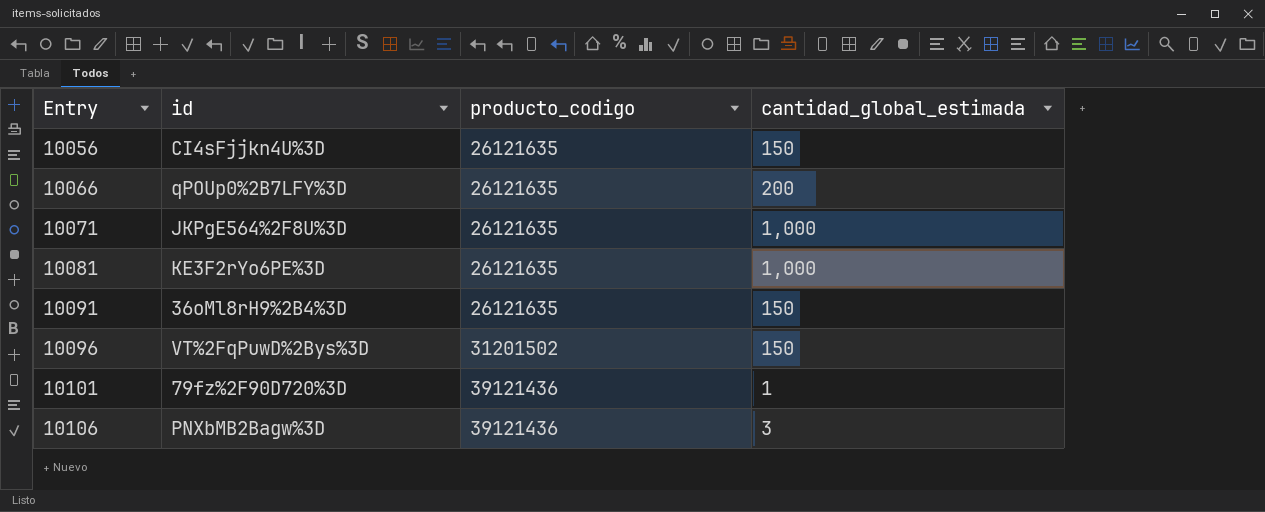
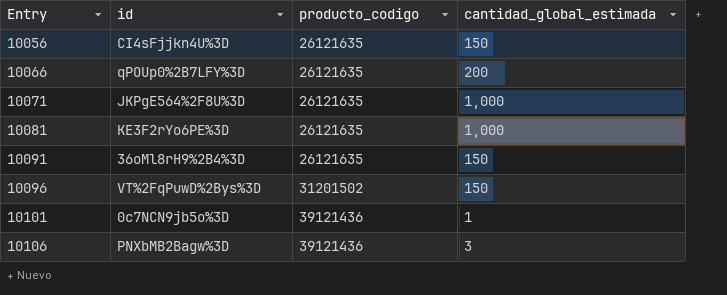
10101 | id: 79fz%2F90D720%3D -> 0c7NCN9jb5o%3D

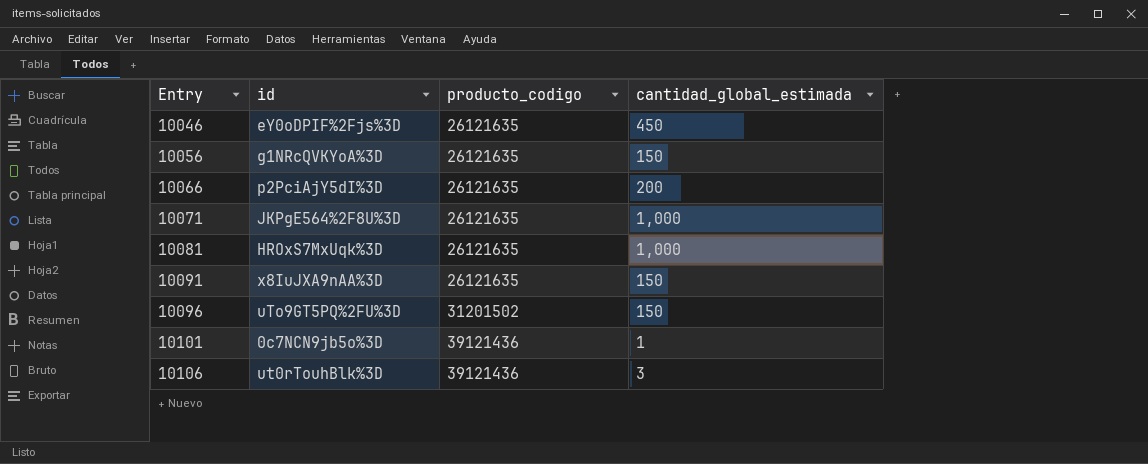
row 10046: none -> eY0oDPIF%2Fjs%3D | 26121635 | 450
10056 | id: CI4sFjjkn4U%3D -> g1NRcQVKYoA%3D
10066 | id: qPOUp0%2B7LFY%3D -> p2PciAjY5dI%3D
10081 | id: KE3F2rYo6PE%3D -> HROxS7MxUqk%3D
10091 | id: 36oMl8rH9%2B4%3D -> x8IuJXA9nAA%3D
10096 | id: VT%2FqPuwD%2Bys%3D -> uTo9GT5PQ%2FU%3D
10106 | id: PNXbMB2Bagw%3D -> ut0rTouhBlk%3D

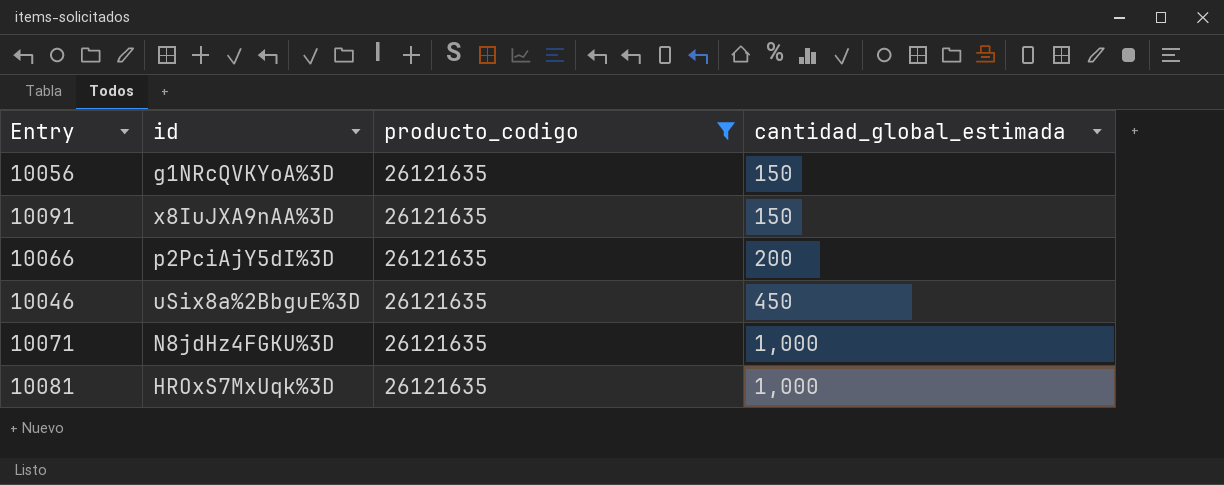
filter: none -> producto_codigo = 26121635
row order: Entry ascending -> cantidad_global_estimada ascending
10046 | id: eY0oDPIF%2Fjs%3D -> uSix8a%2BbguE%3D
10071 | id: JKPgE564%2F8U%3D -> N8jdHz4FGKU%3D

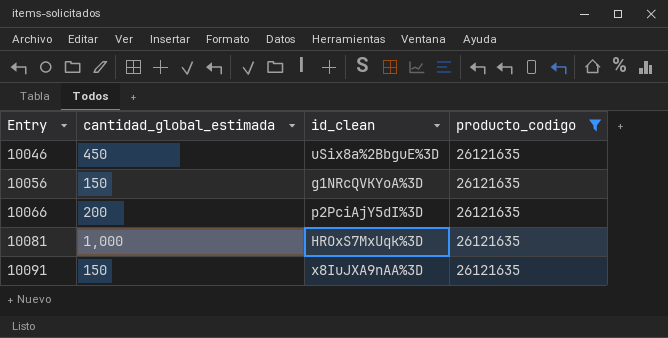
row order: cantidad_global_estimada ascending -> Entry ascending
column cantidad_global_estimada | position: 4 -> 2
column name: id -> id_clean
row 10071: N8jdHz4FGKU%3D | 26121635 | 1,000 -> none

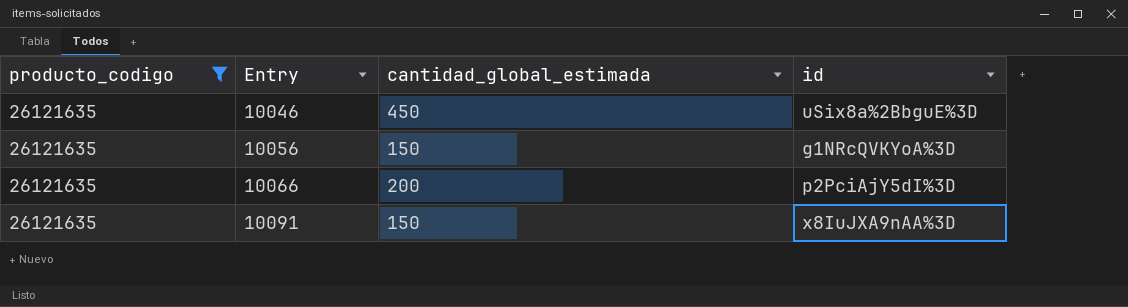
column producto_codigo | position: 4 -> 1
column name: id_clean -> id
row 10081: 1,000 | HROxS7MxUqk%3D | 26121635 -> none

